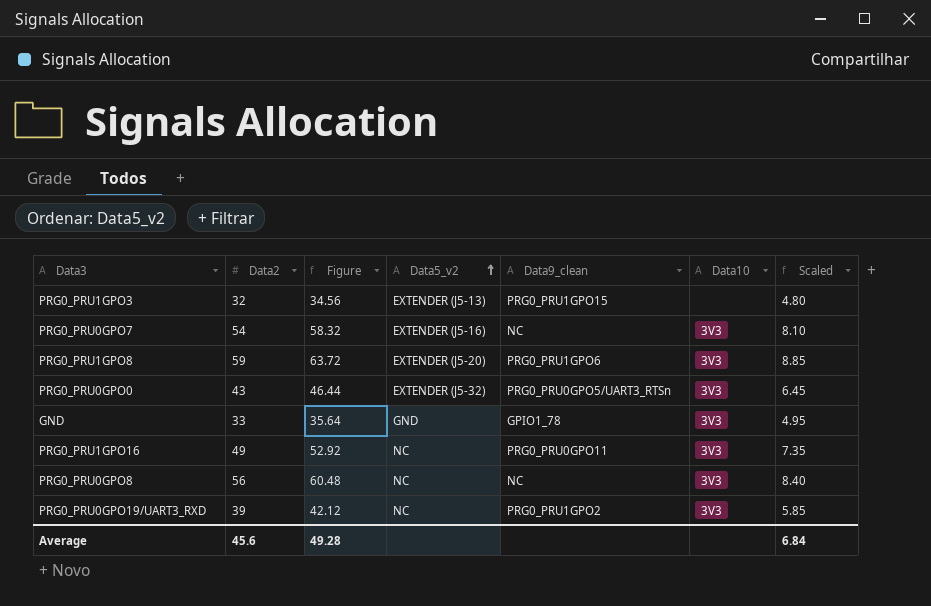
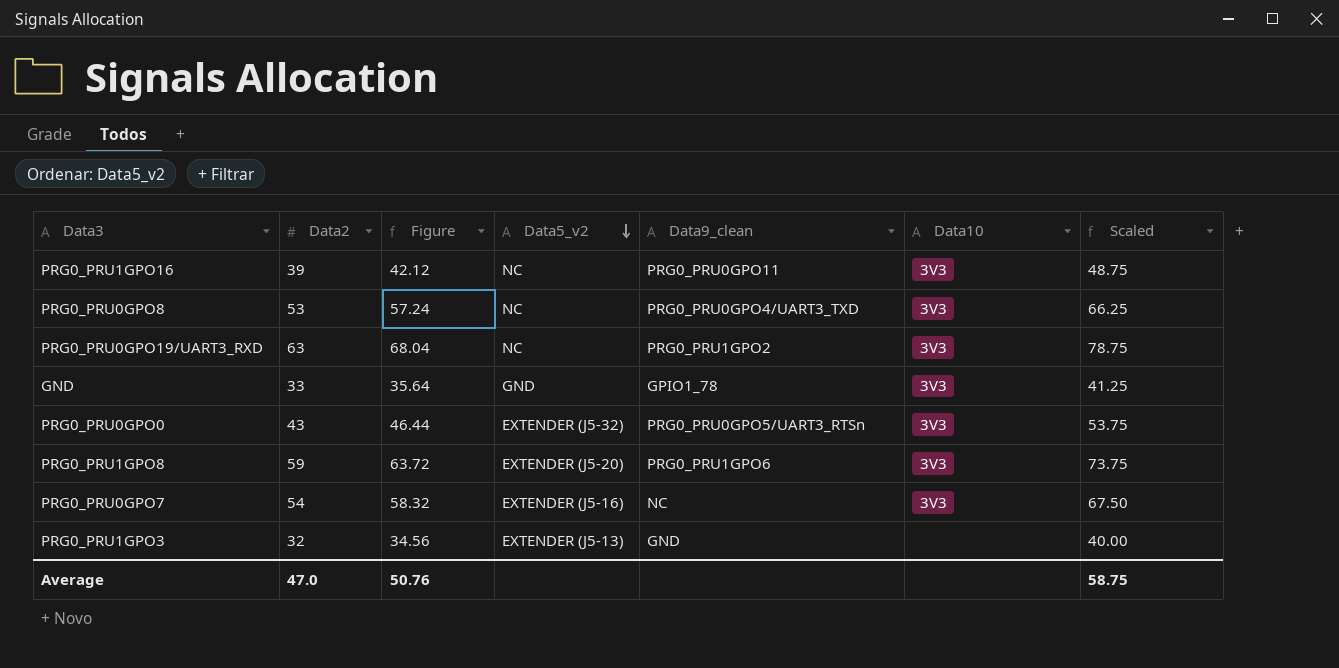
row order: Data5_v2 ascending -> Data5_v2 descending
column Scaled | formula: [Data2] * 0.15 -> [Data2] * 1.25
PRG0_PRU1GPO16 | Data2: 49 -> 39
PRG0_PRU1GPO16 | Figure: 52.92 -> 42.12
PRG0_PRU0GPO8 | Data2: 56 -> 53
PRG0_PRU0GPO8 | Figure: 60.48 -> 57.24
PRG0_PRU0GPO8 | Data9_clean: NC -> PRG0_PRU0GPO4/UART3_TXD
PRG0_PRU0GPO19/UART3_RXD | Data2: 39 -> 63
PRG0_PRU0GPO19/UART3_RXD | Figure: 42.12 -> 68.04
PRG0_PRU1GPO3 | Data9_clean: PRG0_PRU1GPO15 -> GND
Average | Data2: 45.6 -> 47.0
Average | Figure: 49.28 -> 50.76
Average | Scaled: 6.84 -> 58.75

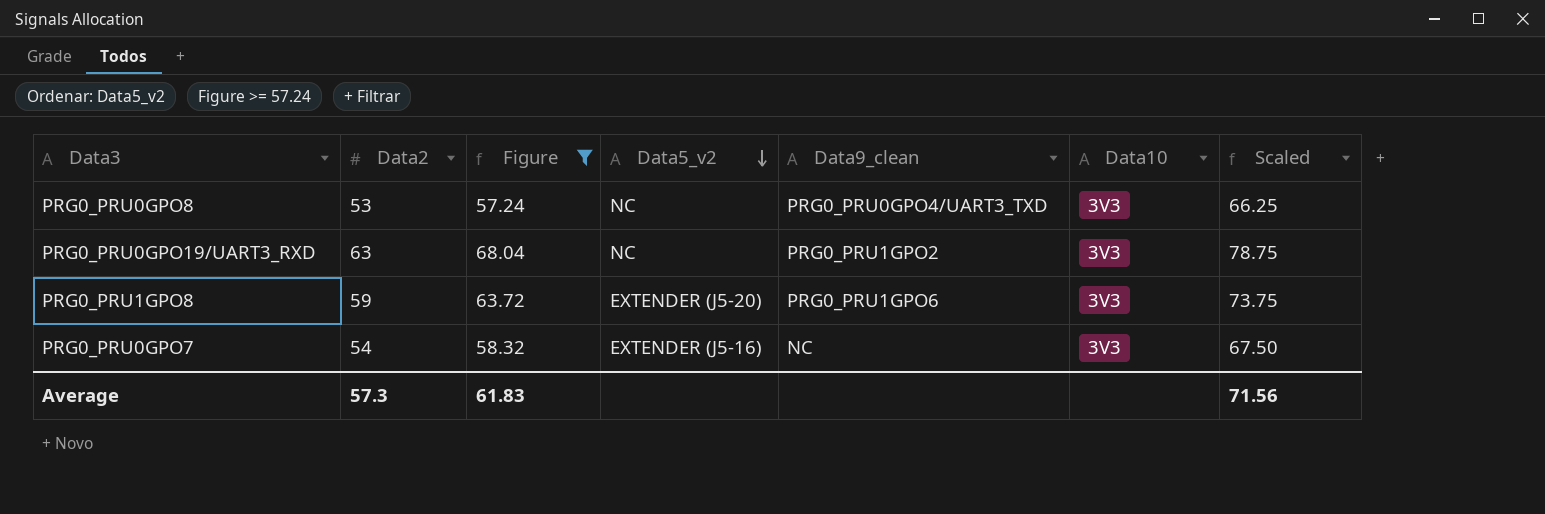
filter: none -> Figure >= 57.24
Average | Data2: 47.0 -> 57.3
Average | Figure: 50.76 -> 61.83
Average | Scaled: 58.75 -> 71.56

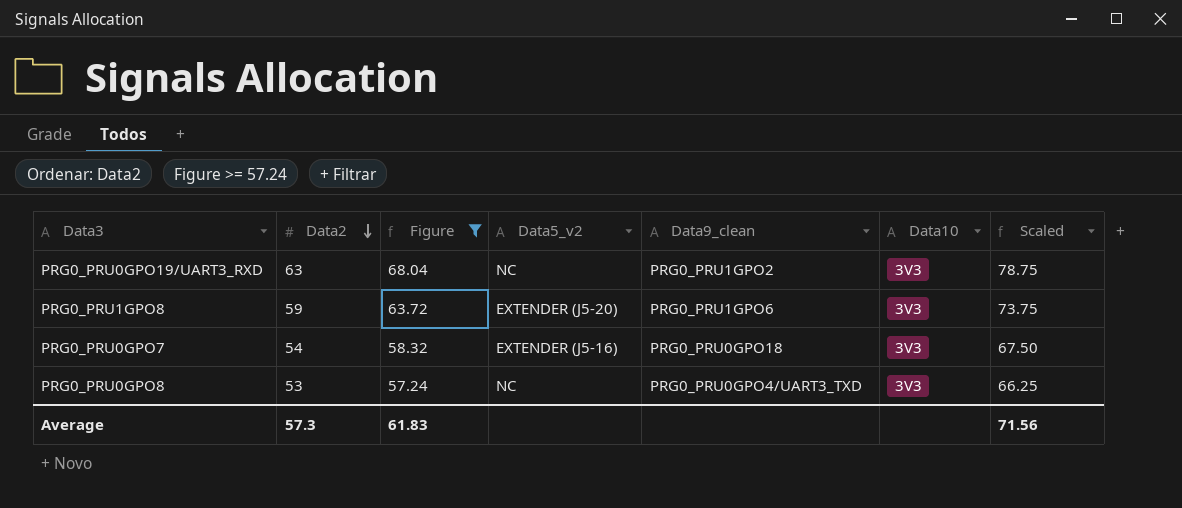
row order: Data5_v2 descending -> Data2 descending
PRG0_PRU0GPO7 | Data9_clean: NC -> PRG0_PRU0GPO18

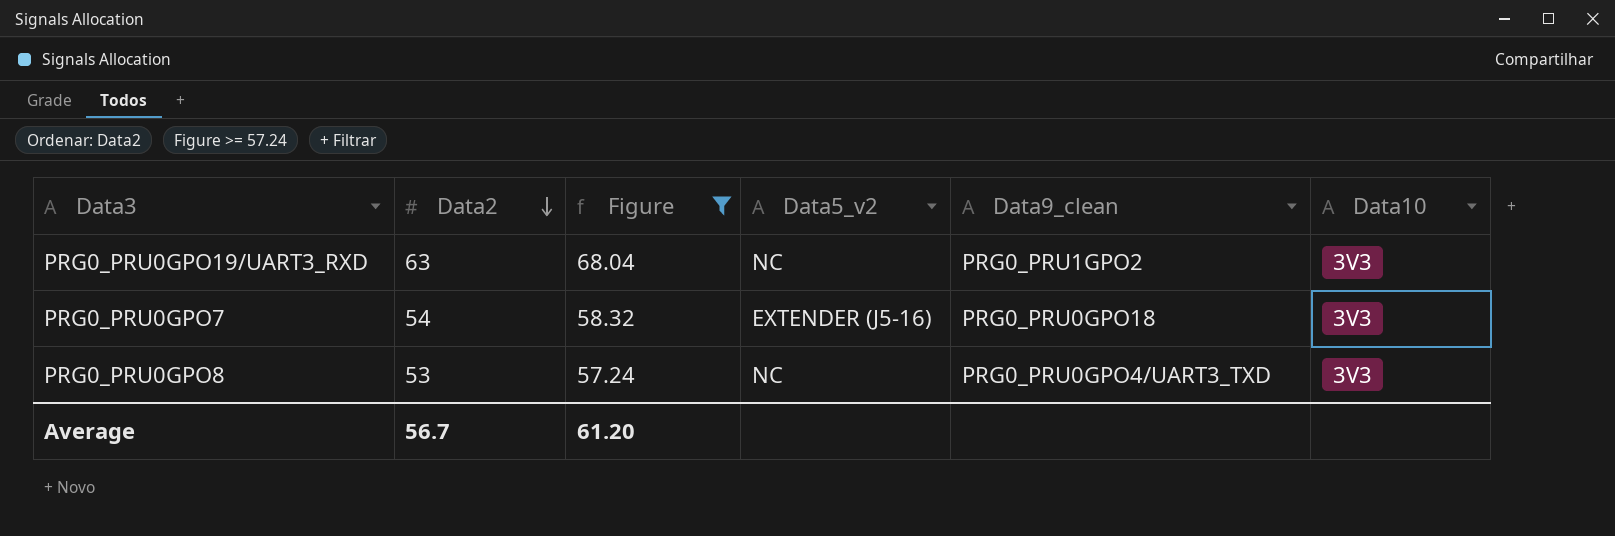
column Scaled | formula: [Data2] * 1.25 -> none
row PRG0_PRU1GPO8: 59 | 63.72 | EXTENDER (J5-20) | PRG0_PRU1GPO6 | 3V3 | 73.75 -> none
Average | Data2: 57.3 -> 56.7
Average | Figure: 61.83 -> 61.20

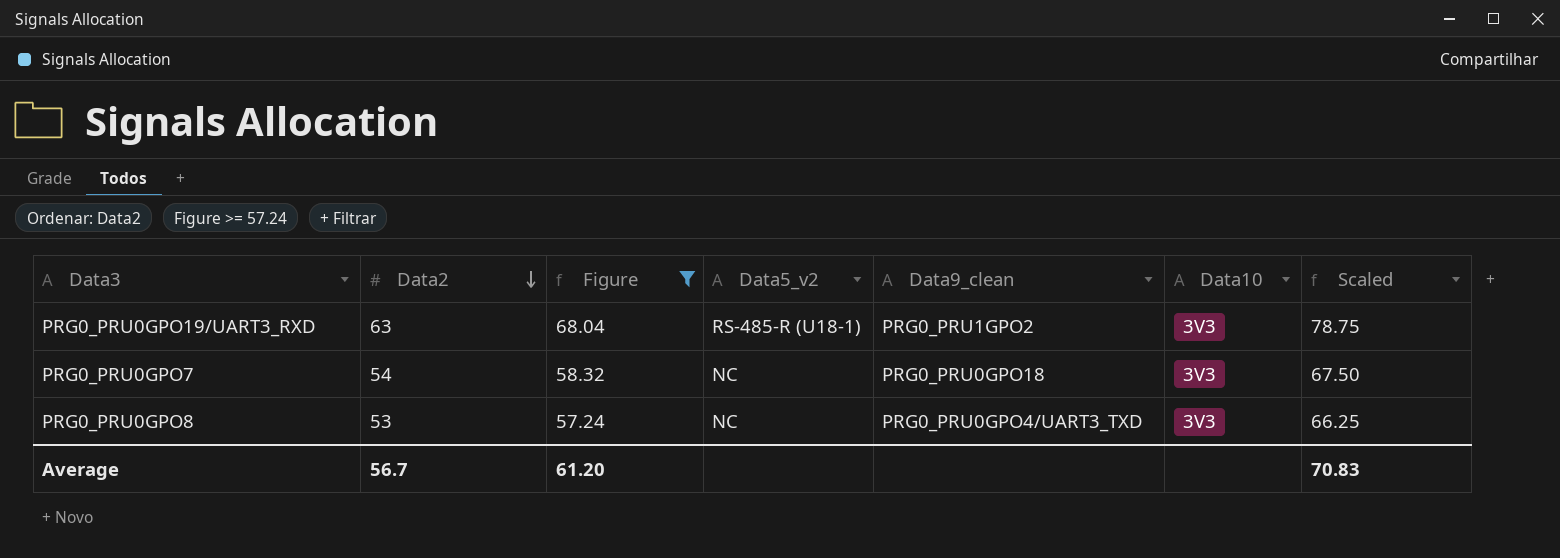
column Scaled | formula: none -> [Data2] * 1.25
PRG0_PRU0GPO19/UART3_RXD | Data5_v2: NC -> RS-485-R (U18-1)
PRG0_PRU0GPO7 | Data5_v2: EXTENDER (J5-16) -> NC

